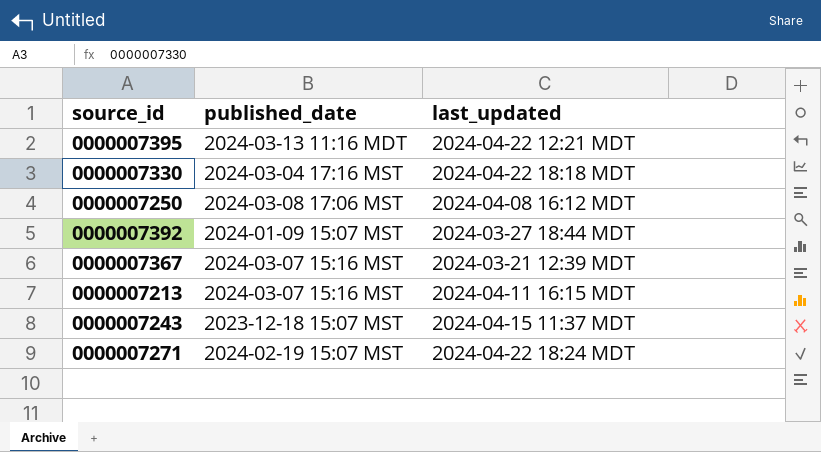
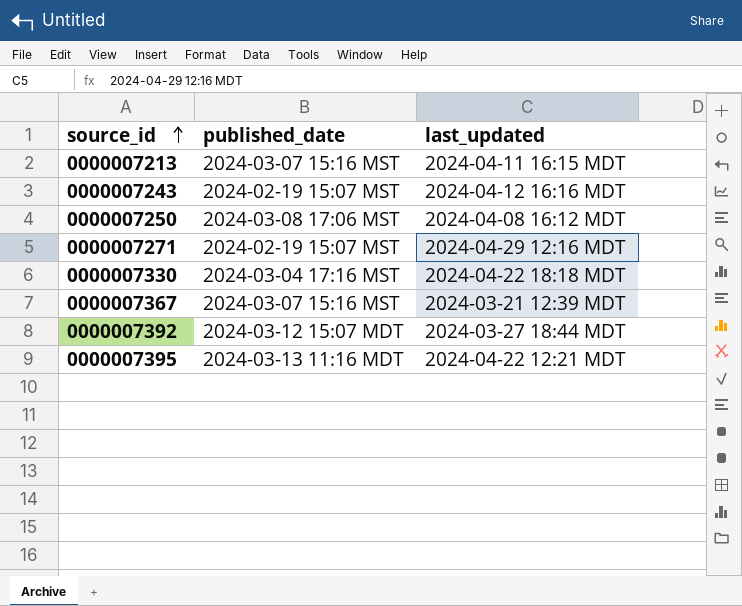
row order: none -> source_id ascending
0000007243 | published_date: 2023-12-18 15:07 MST -> 2024-02-19 15:07 MST
0000007243 | last_updated: 2024-04-15 11:37 MDT -> 2024-04-12 16:16 MDT
0000007271 | last_updated: 2024-04-22 18:24 MDT -> 2024-04-29 12:16 MDT
0000007392 | published_date: 2024-01-09 15:07 MST -> 2024-03-12 15:07 MDT

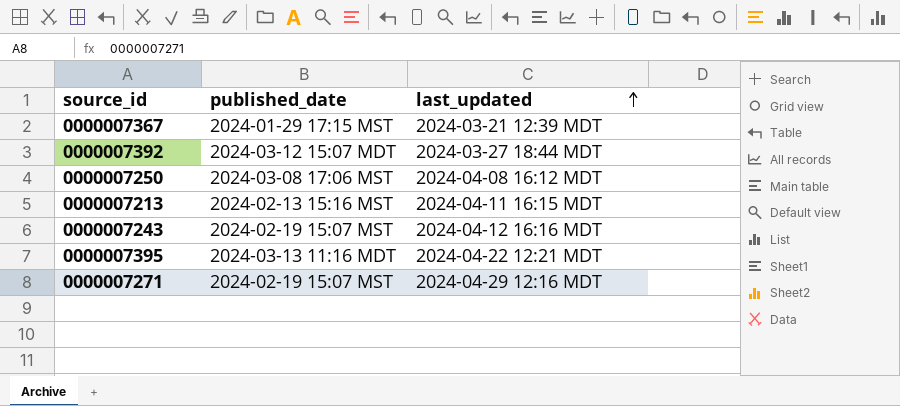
row order: source_id ascending -> last_updated ascending
row 0000007330: 2024-03-04 17:16 MST | 2024-04-22 18:18 MDT -> none
0000007367 | published_date: 2024-03-07 15:16 MST -> 2024-01-29 17:15 MST
0000007213 | published_date: 2024-03-07 15:16 MST -> 2024-02-13 15:16 MST

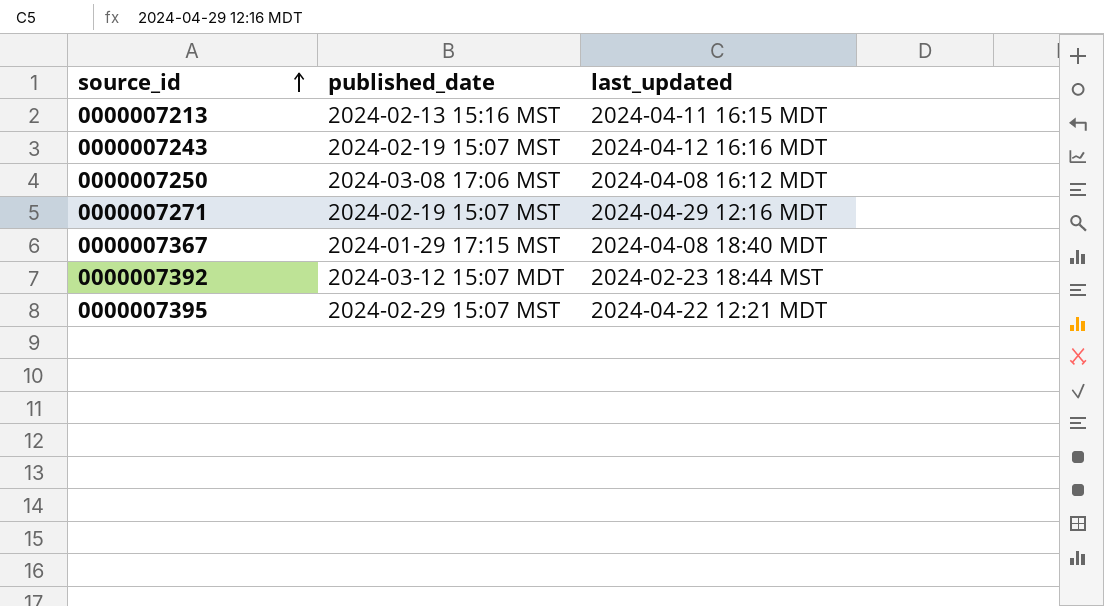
row order: last_updated ascending -> source_id ascending
0000007367 | last_updated: 2024-03-21 12:39 MDT -> 2024-04-08 18:40 MDT
0000007392 | last_updated: 2024-03-27 18:44 MDT -> 2024-02-23 18:44 MST
0000007395 | published_date: 2024-03-13 11:16 MDT -> 2024-02-29 15:07 MST

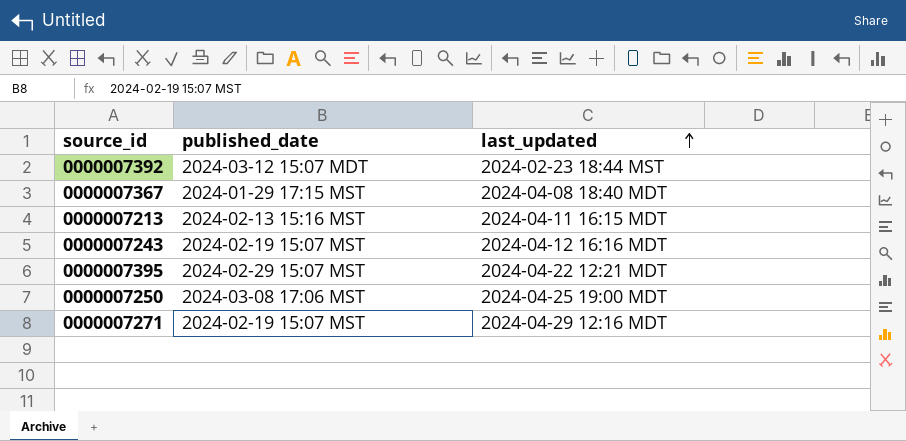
row order: source_id ascending -> last_updated ascending
0000007250 | last_updated: 2024-04-08 16:12 MDT -> 2024-04-25 19:00 MDT

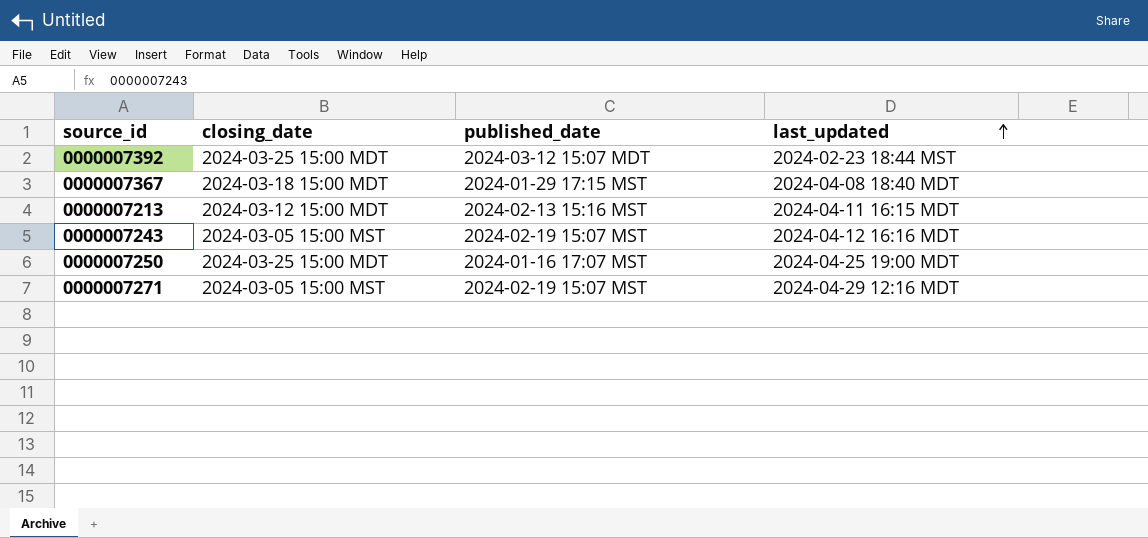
column closing_date | position: none -> 2
row 0000007395: 2024-02-29 15:07 MST | 2024-04-22 12:21 MDT -> none
0000007250 | published_date: 2024-03-08 17:06 MST -> 2024-01-16 17:07 MST

